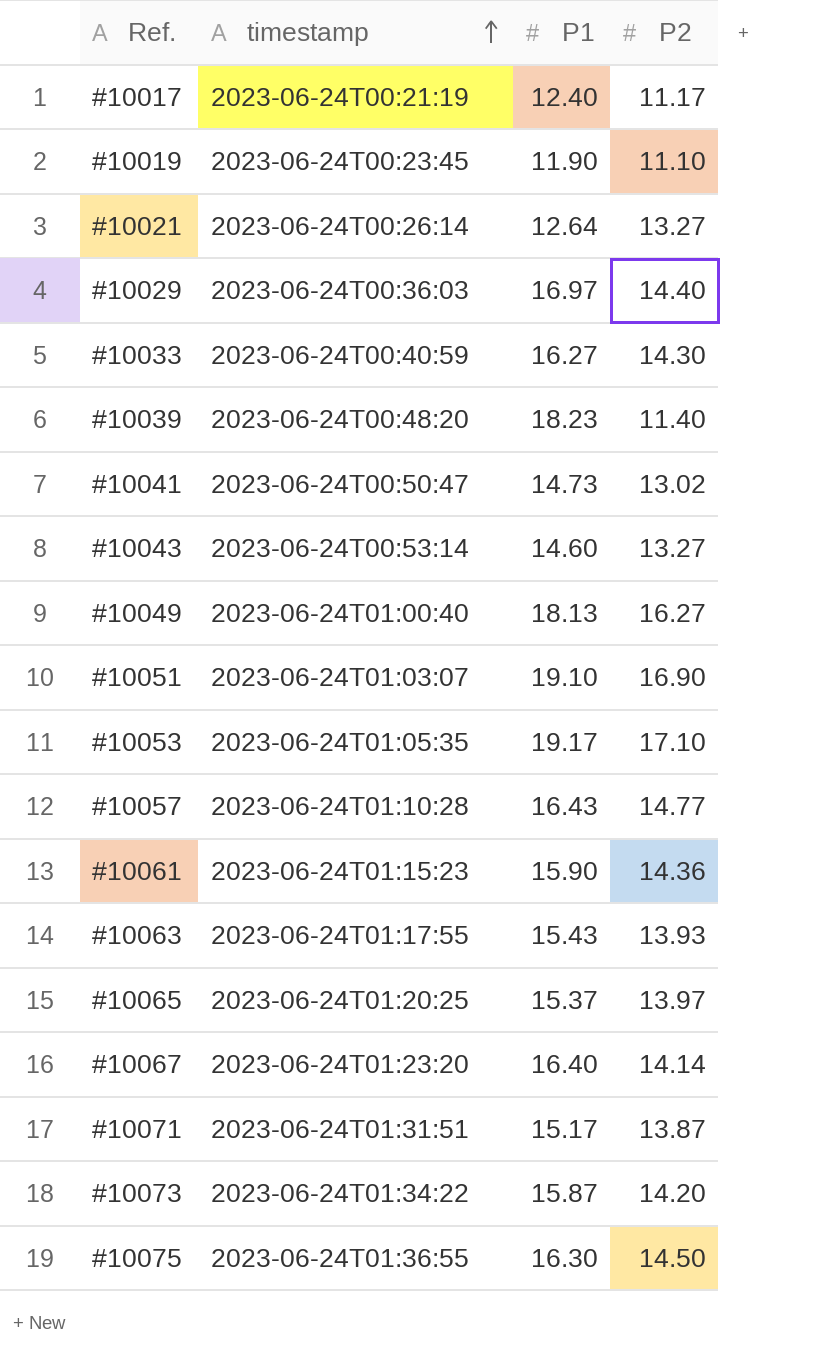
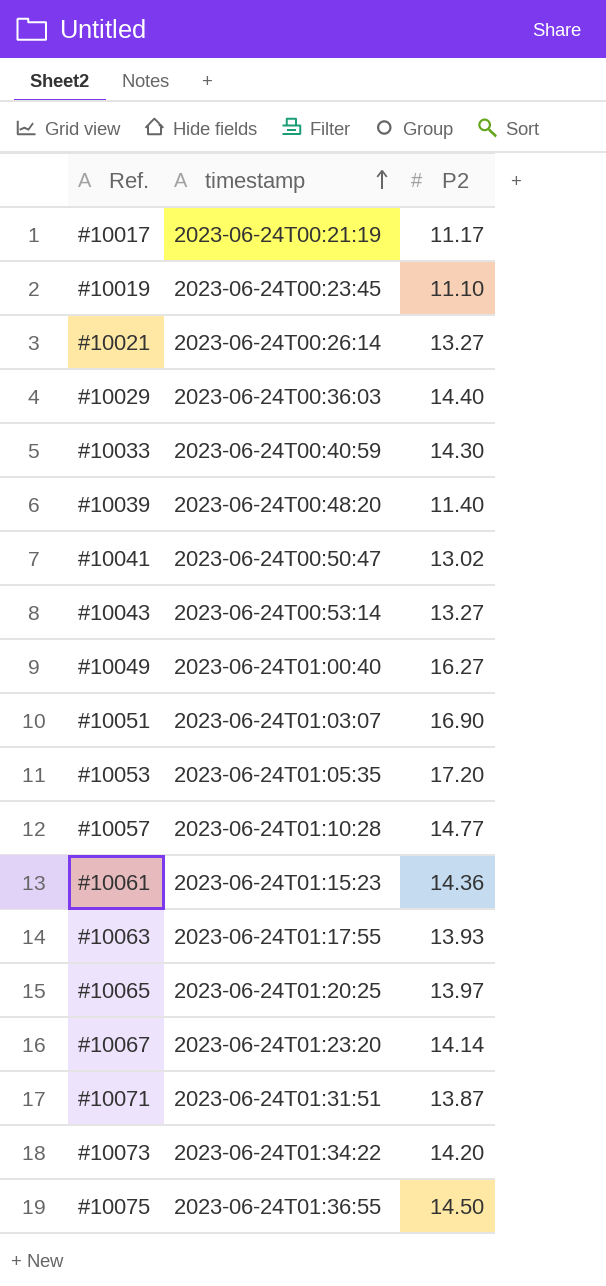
column P1 | position: 3 -> none
#10053 | P2: 17.10 -> 17.20

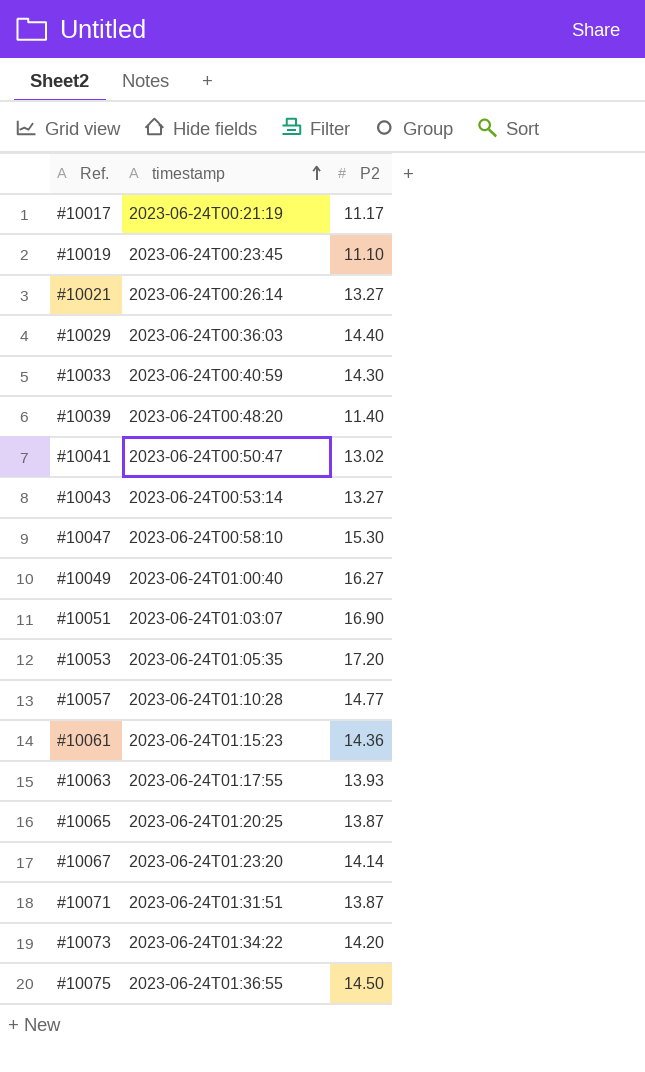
row #10047: none -> 2023-06-24T00:58:10 | 15.30
#10065 | P2: 13.97 -> 13.87

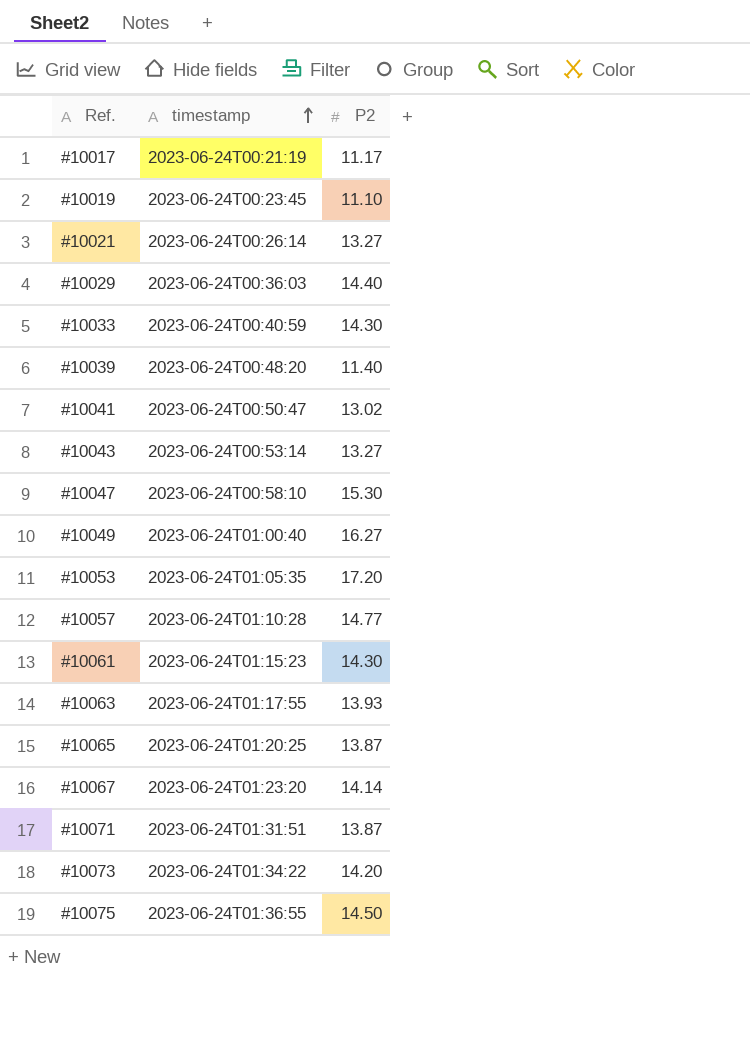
row #10051: 2023-06-24T01:03:07 | 16.90 -> none
#10061 | P2: 14.36 -> 14.30

